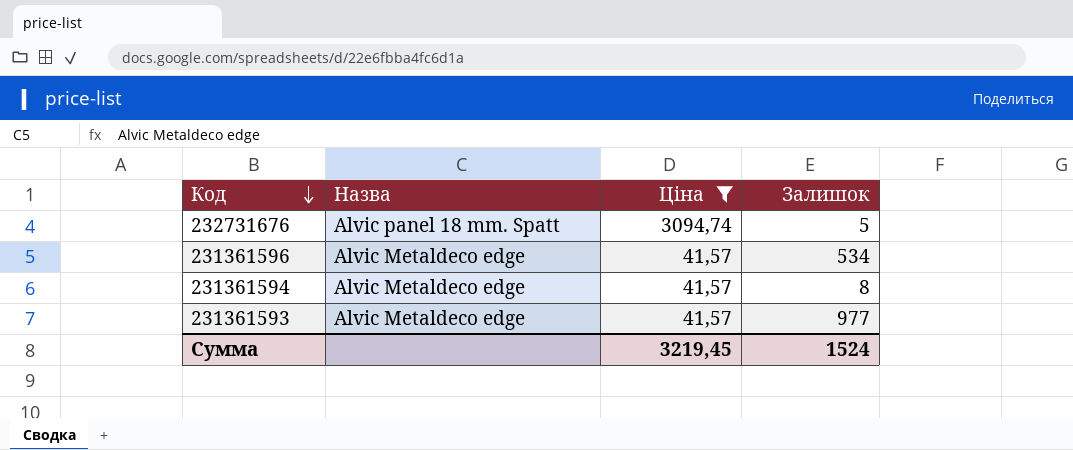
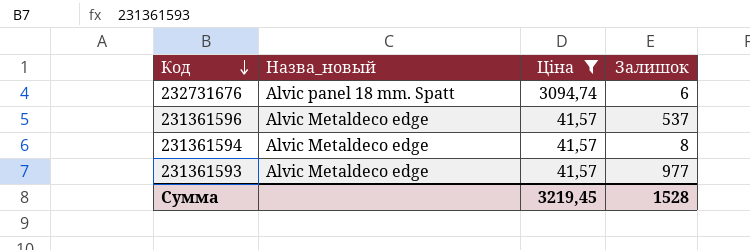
column name: Назва -> Назва_новый
232731676 | Залишок: 5 -> 6
231361596 | Залишок: 534 -> 537
Сумма | Залишок: 1524 -> 1528

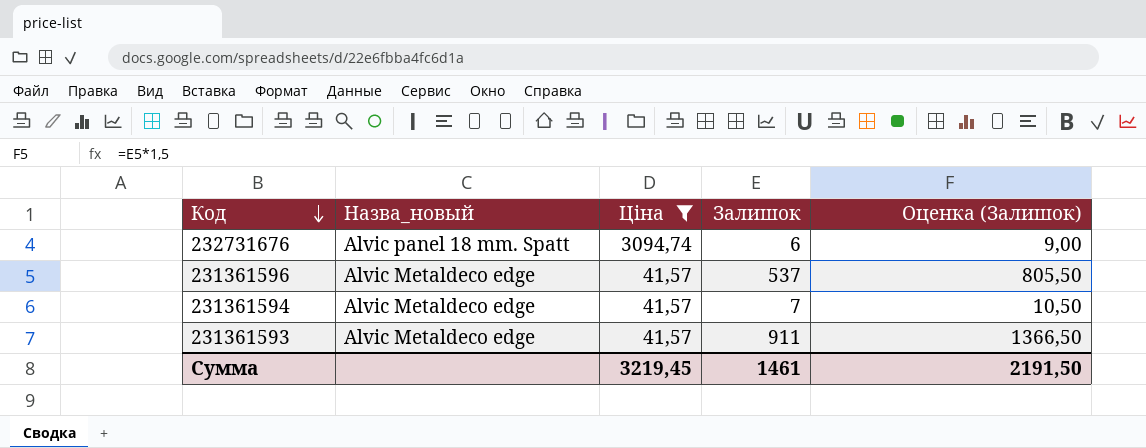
column Оценка (Залишок) | formula: none -> [Залишок] * 1,5
231361594 | Залишок: 8 -> 7
231361593 | Залишок: 977 -> 911
Сумма | Залишок: 1528 -> 1461

